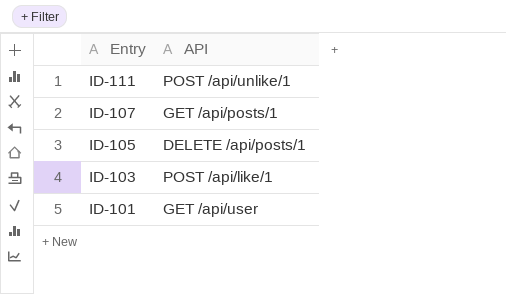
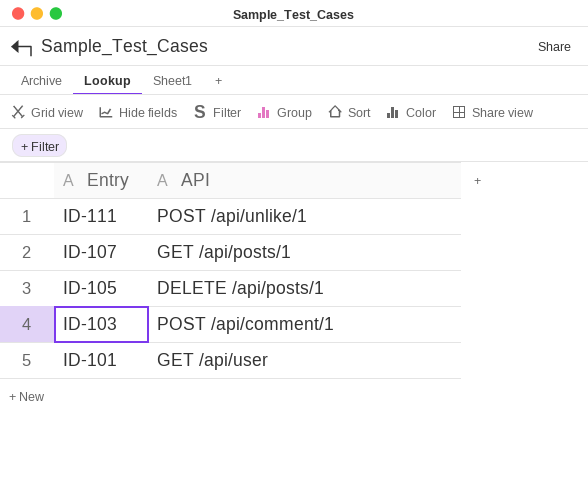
ID-103 | API: POST /api/like/1 -> POST /api/comment/1

